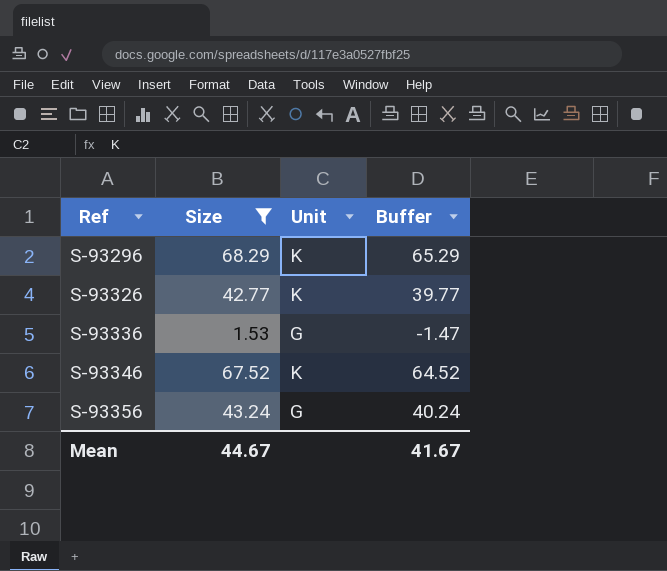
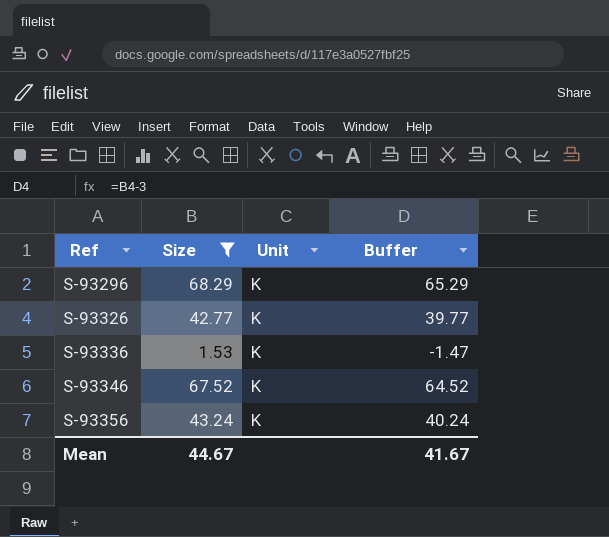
S-93336 | Unit: G -> K
S-93356 | Unit: G -> K

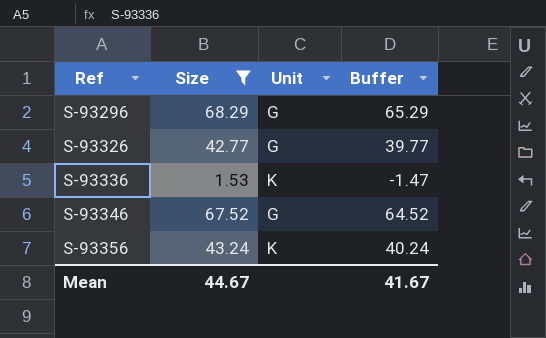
S-93296 | Unit: K -> G
S-93326 | Unit: K -> G
S-93346 | Unit: K -> G

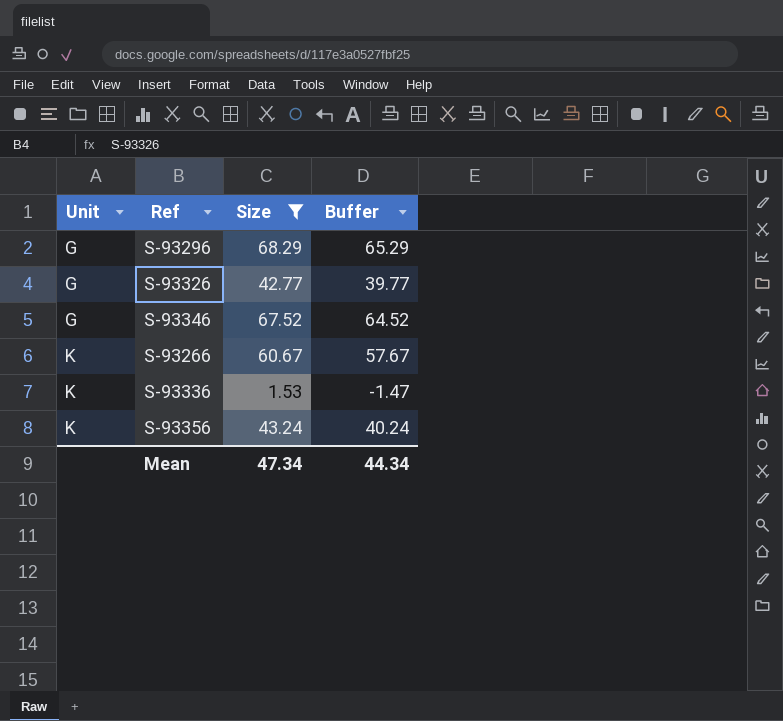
row order: Ref ascending -> Unit ascending
column Unit | position: 3 -> 1
row S-93266: none -> K | 60.67 | 57.67
Mean | Size: 44.67 -> 47.34
Mean | Buffer: 41.67 -> 44.34

